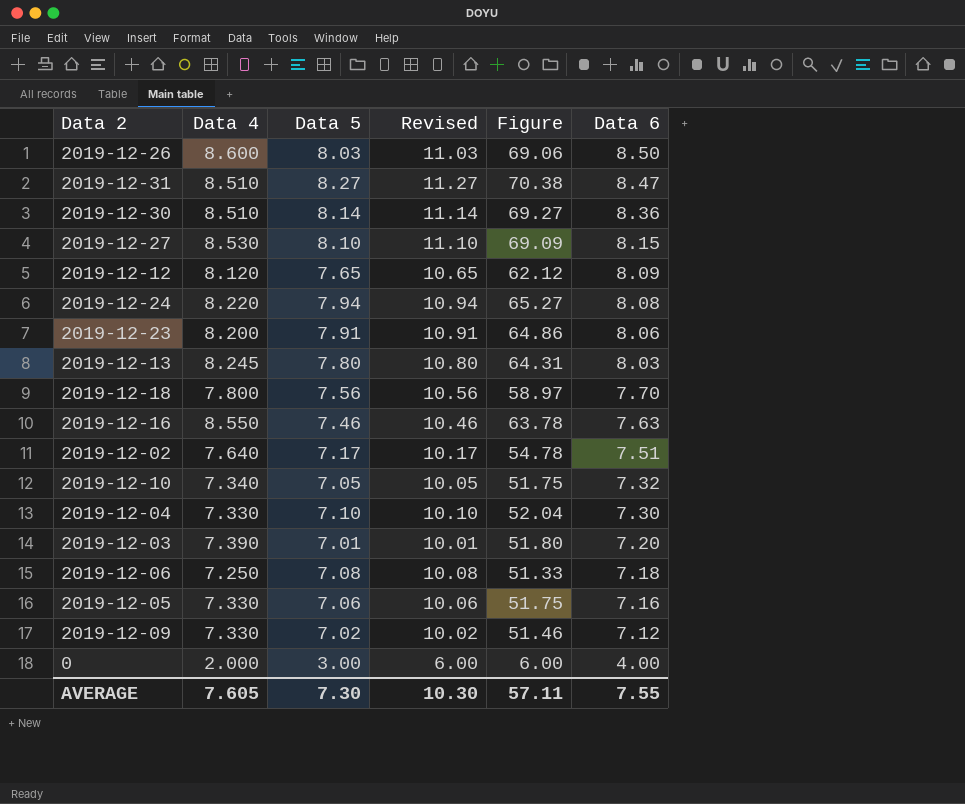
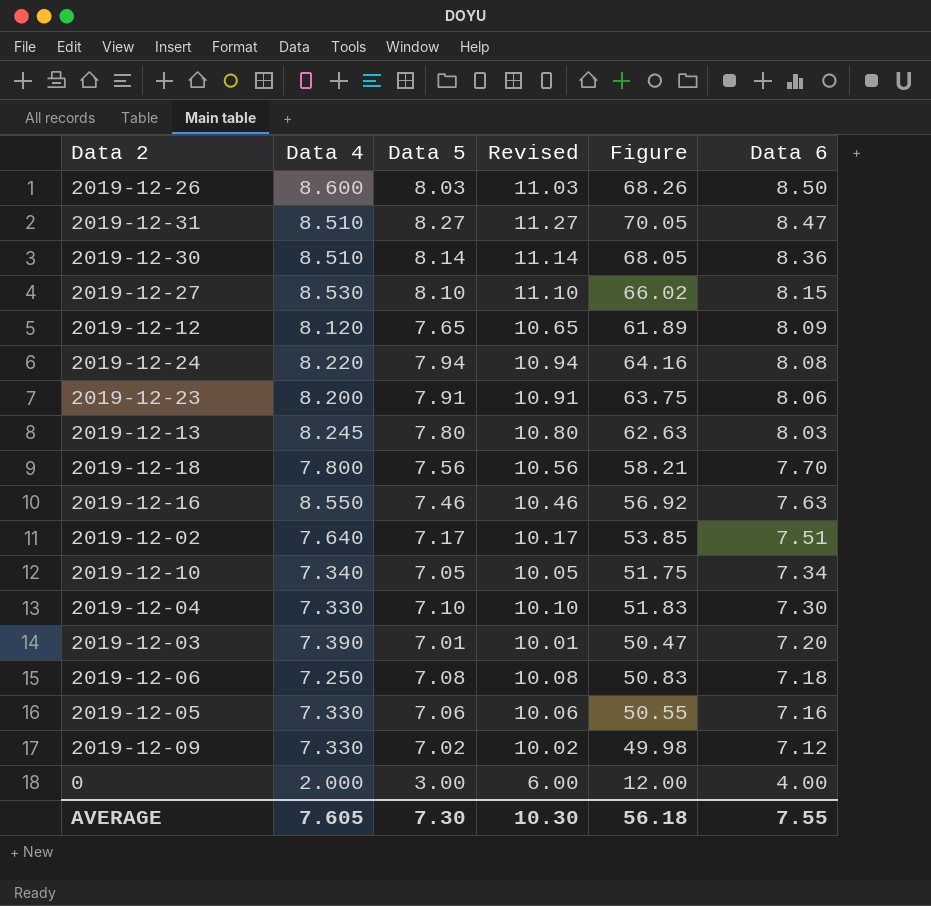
column Figure | formula: [Data 4] * [Data 5] -> [Data 5] * [Data 6]
2019-12-10 | Data 6: 7.32 -> 7.34
AVERAGE | Figure: 57.11 -> 56.18

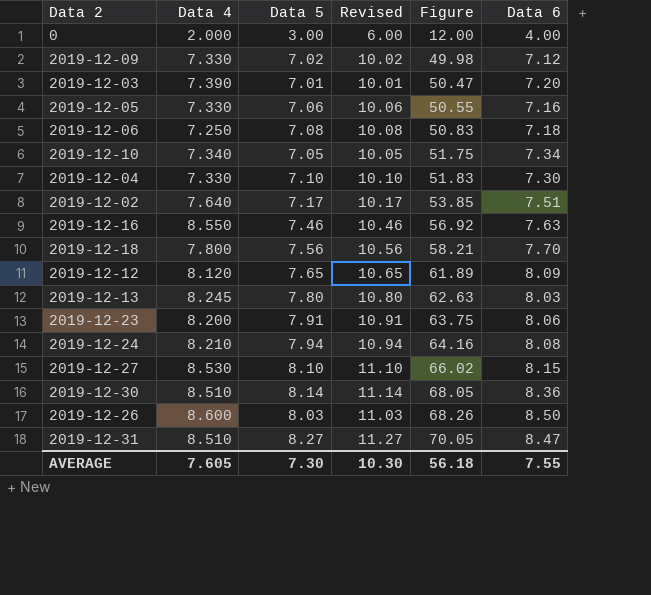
row order: Data 6 descending -> Figure ascending
2019-12-24 | Data 4: 8.220 -> 8.210

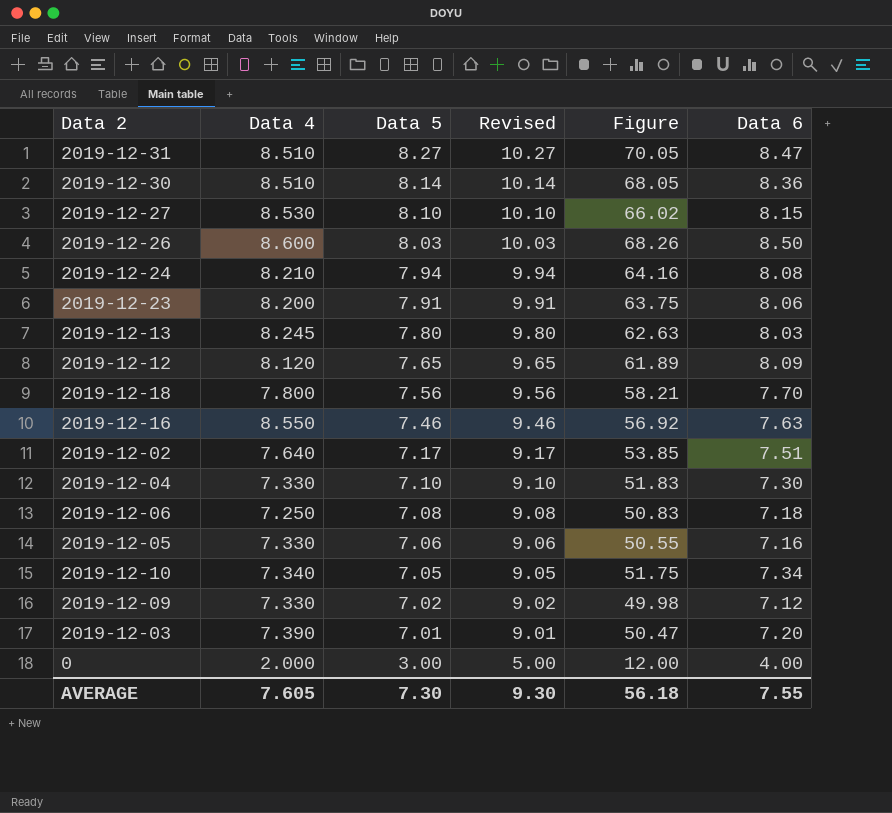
row order: Figure ascending -> Data 5 descending
column Revised | formula: [Data 5] + 3 -> [Data 5] + 2
AVERAGE | Revised: 10.30 -> 9.30

